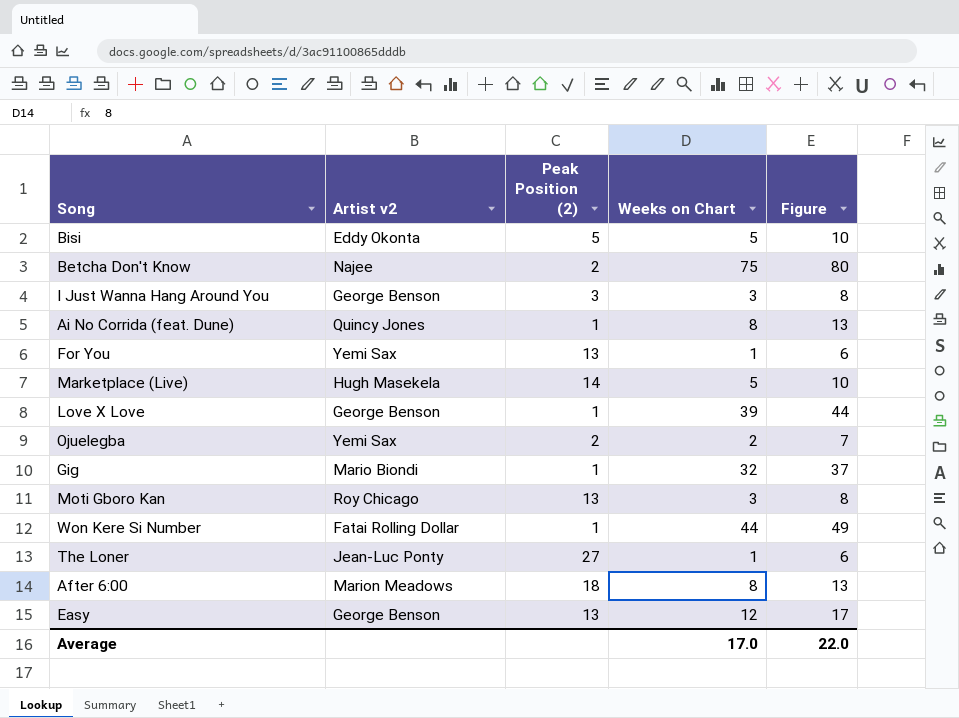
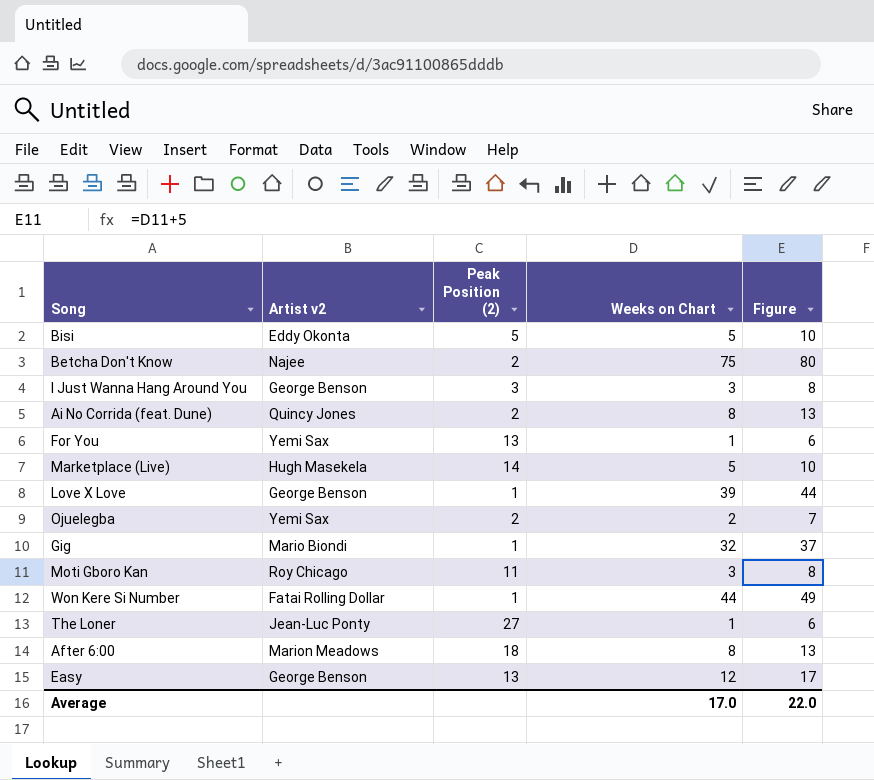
Ai No Corrida (feat. Dune) | Peak Position (2): 1 -> 2
Moti Gboro Kan | Peak Position (2): 13 -> 11

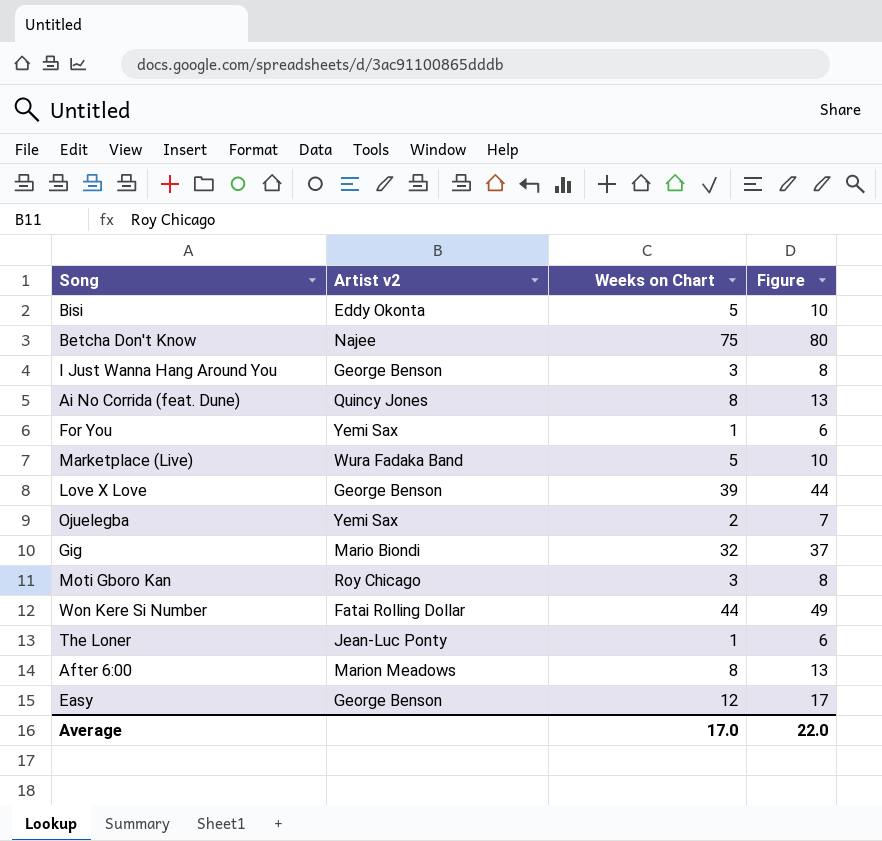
column Peak Position (2) | position: 3 -> none
Marketplace (Live) | Artist v2: Hugh Masekela -> Wura Fadaka Band

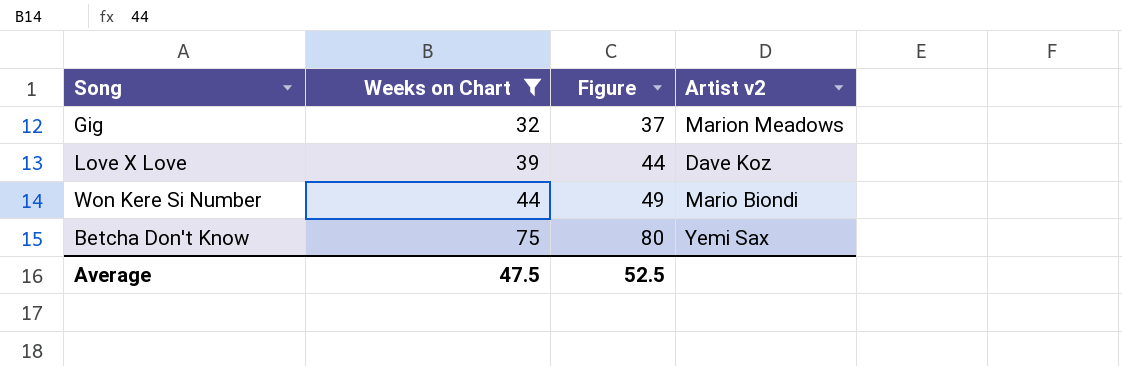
filter: none -> Weeks on Chart >= 32
row order: none -> Weeks on Chart ascending
column Artist v2 | position: 2 -> 4
Gig | Artist v2: Mario Biondi -> Marion Meadows
Love X Love | Artist v2: George Benson -> Dave Koz
Won Kere Si Number | Artist v2: Fatai Rolling Dollar -> Mario Biondi
Betcha Don't Know | Artist v2: Najee -> Yemi Sax
Average | Weeks on Chart: 17.0 -> 47.5
Average | Figure: 22.0 -> 52.5

